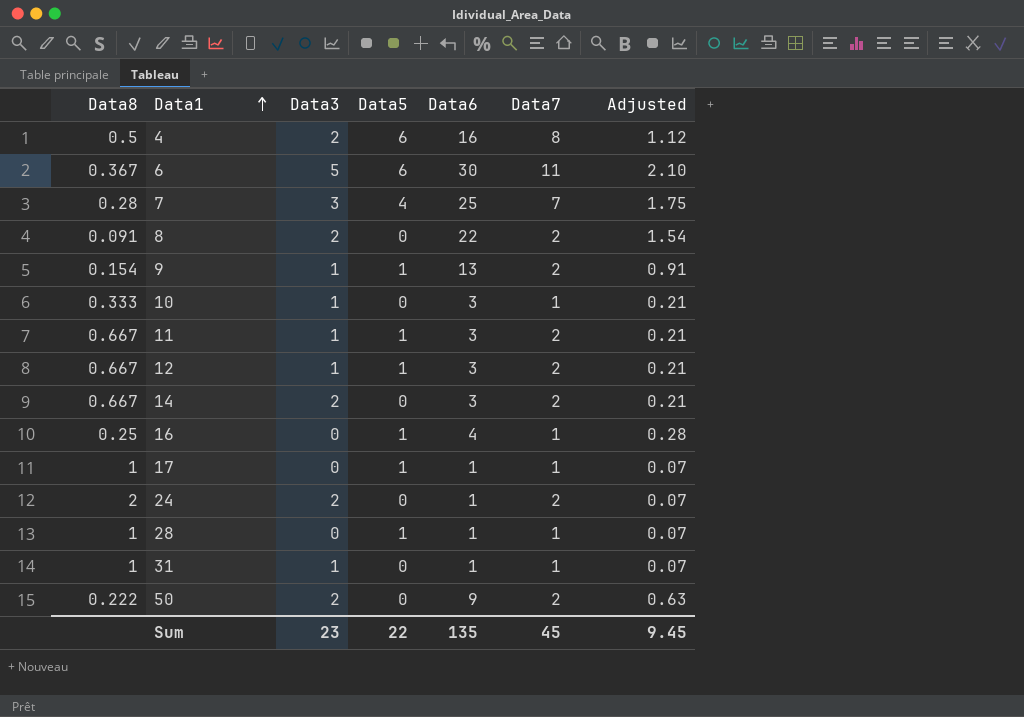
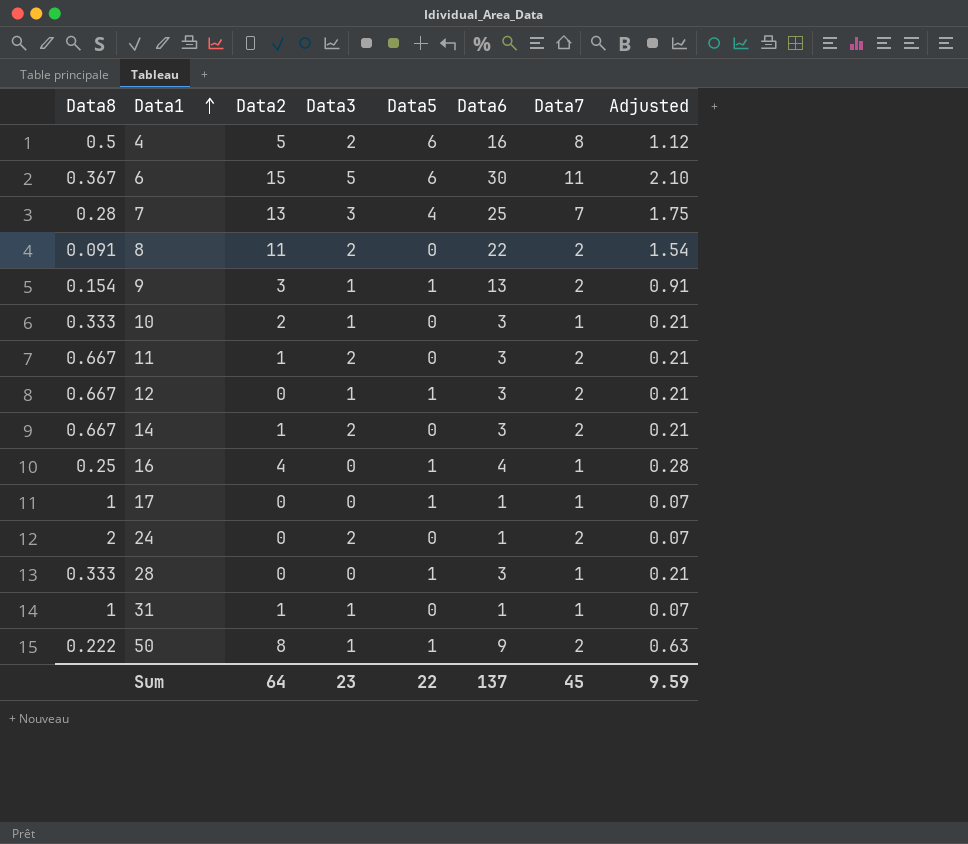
column Data2 | position: none -> 3
11 | Data3: 1 -> 2
11 | Data5: 1 -> 0
28 | Data8: 1 -> 0.333
28 | Data6: 1 -> 3
28 | Adjusted: 0.07 -> 0.21
50 | Data3: 2 -> 1
50 | Data5: 0 -> 1
Sum | Data6: 135 -> 137
Sum | Adjusted: 9.45 -> 9.59

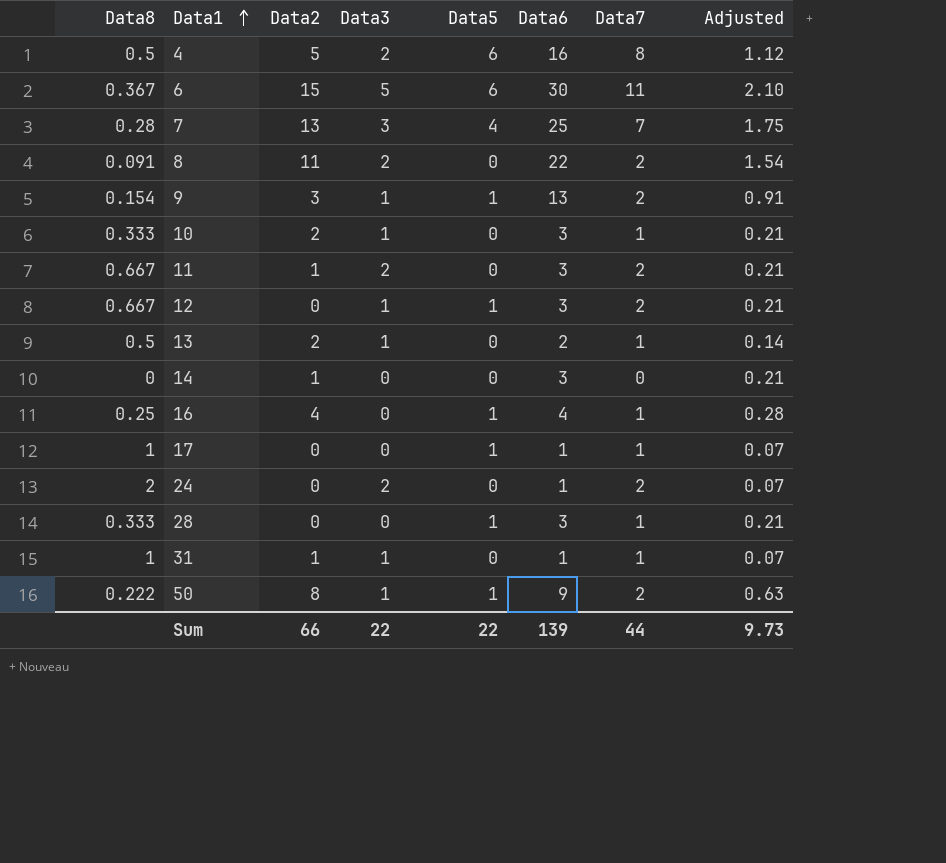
row 13: none -> 0.5 | 2 | 1 | 0 | 2 | 1 | 0.14
14 | Data8: 0.667 -> 0
14 | Data3: 2 -> 0
14 | Data7: 2 -> 0
Sum | Data2: 64 -> 66
Sum | Data3: 23 -> 22
Sum | Data6: 137 -> 139
Sum | Data7: 45 -> 44
Sum | Adjusted: 9.59 -> 9.73

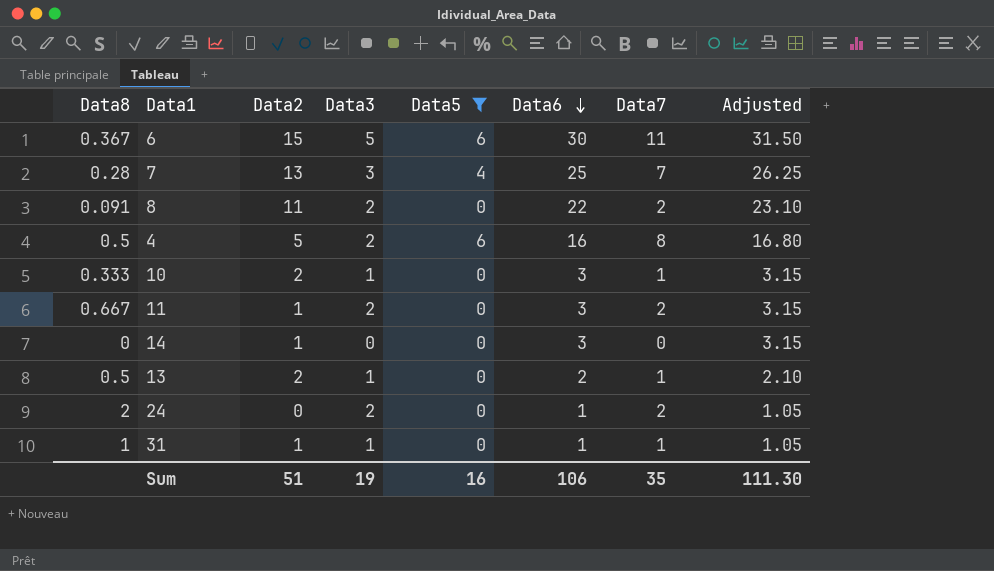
filter: none -> Data5 != 1
row order: Data1 ascending -> Data6 descending
column Adjusted | formula: [Data6] * 0.07 -> [Data6] * 1.05
Sum | Data2: 66 -> 51
Sum | Data3: 22 -> 19
Sum | Data5: 22 -> 16
Sum | Data6: 139 -> 106
Sum | Data7: 44 -> 35
Sum | Adjusted: 9.73 -> 111.30

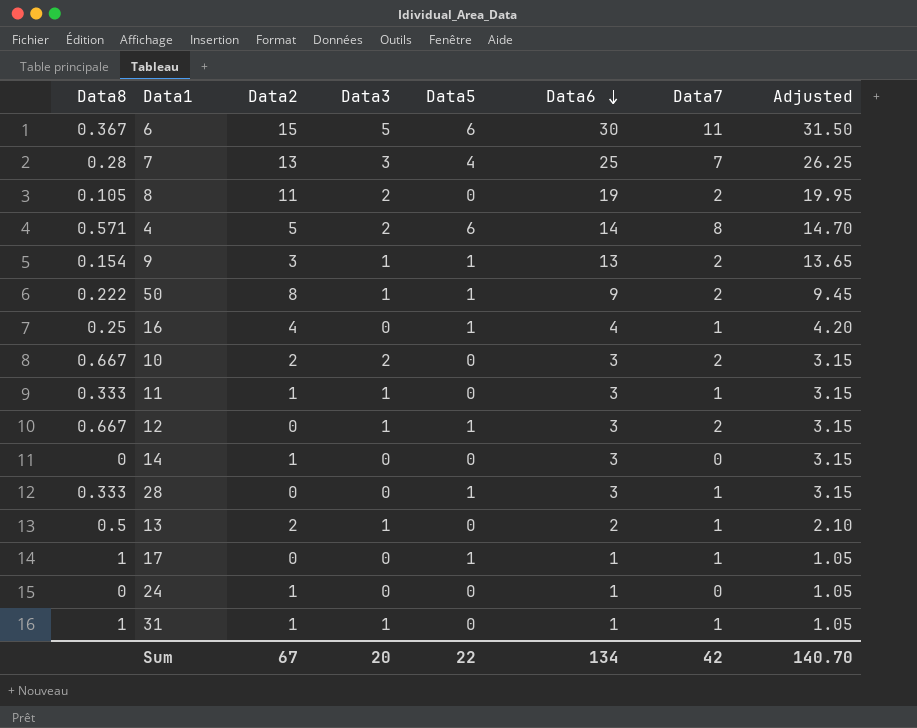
filter: Data5 != 1 -> none
8 | Data8: 0.091 -> 0.105
8 | Data6: 22 -> 19
8 | Adjusted: 23.10 -> 19.95
4 | Data8: 0.5 -> 0.571
4 | Data6: 16 -> 14
4 | Adjusted: 16.80 -> 14.70
10 | Data8: 0.333 -> 0.667
10 | Data3: 1 -> 2
10 | Data7: 1 -> 2
11 | Data8: 0.667 -> 0.333
11 | Data3: 2 -> 1
11 | Data7: 2 -> 1
24 | Data8: 2 -> 0
24 | Data2: 0 -> 1
24 | Data3: 2 -> 0
24 | Data7: 2 -> 0
Sum | Data2: 51 -> 67
Sum | Data3: 19 -> 20
Sum | Data5: 16 -> 22
Sum | Data6: 106 -> 134
Sum | Data7: 35 -> 42
Sum | Adjusted: 111.30 -> 140.70

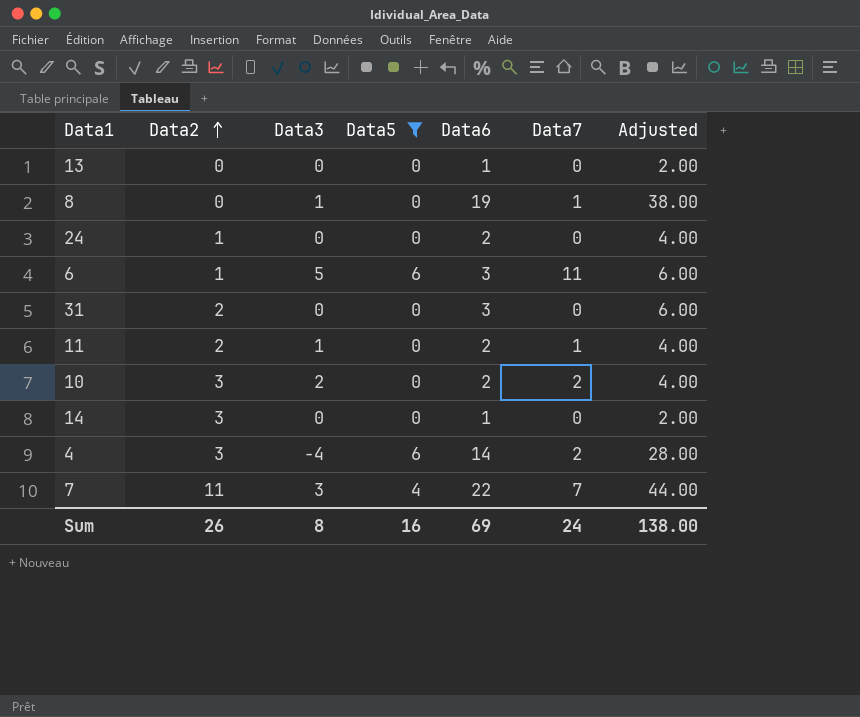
filter: none -> Data5 != 1
row order: Data6 descending -> Data2 ascending
column Data8 | formula: [Data7] / [Data6] -> none
column Adjusted | formula: [Data6] * 1.05 -> [Data6] * 2
13 | Data2: 2 -> 0
13 | Data3: 1 -> 0
13 | Data6: 2 -> 1
13 | Data7: 1 -> 0
8 | Data2: 11 -> 0
8 | Data3: 2 -> 1
8 | Data7: 2 -> 1
24 | Data6: 1 -> 2
6 | Data2: 15 -> 1
6 | Data6: 30 -> 3
31 | Data2: 1 -> 2
31 | Data3: 1 -> 0
31 | Data6: 1 -> 3
31 | Data7: 1 -> 0
11 | Data2: 1 -> 2
11 | Data6: 3 -> 2
10 | Data2: 2 -> 3
10 | Data6: 3 -> 2
14 | Data2: 1 -> 3
14 | Data6: 3 -> 1
4 | Data2: 5 -> 3
4 | Data3: 2 -> -4
4 | Data7: 8 -> 2
7 | Data2: 13 -> 11
7 | Data6: 25 -> 22
Sum | Data2: 67 -> 26
Sum | Data3: 20 -> 8
Sum | Data5: 22 -> 16
Sum | Data6: 134 -> 69
Sum | Data7: 42 -> 24
Sum | Adjusted: 140.70 -> 138.00

